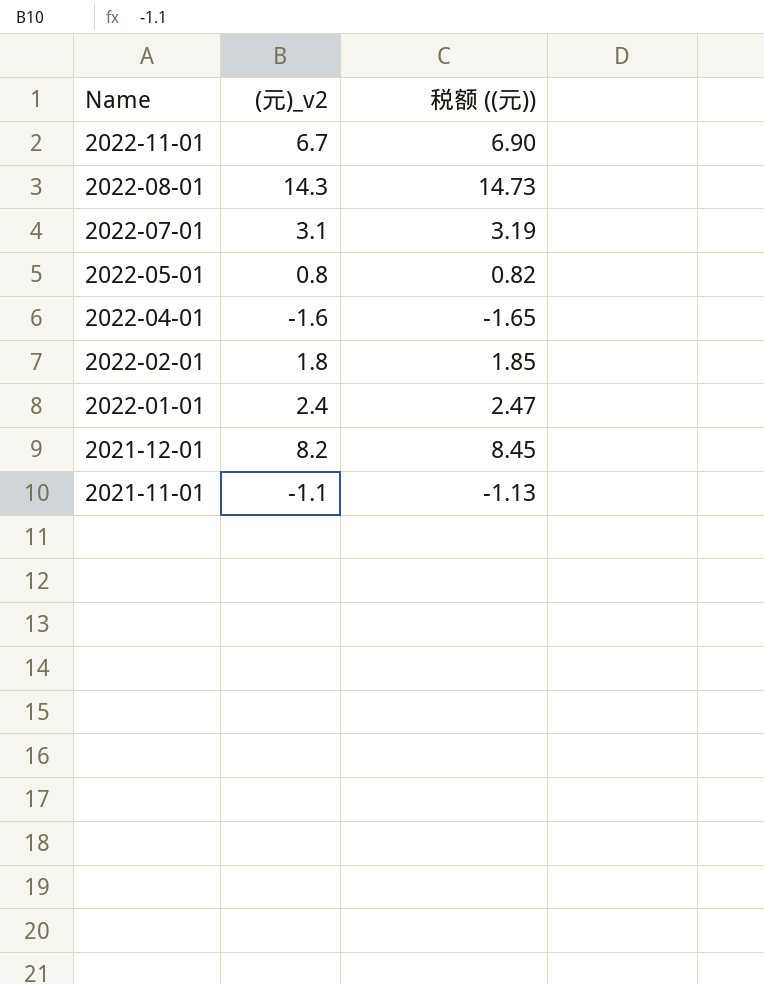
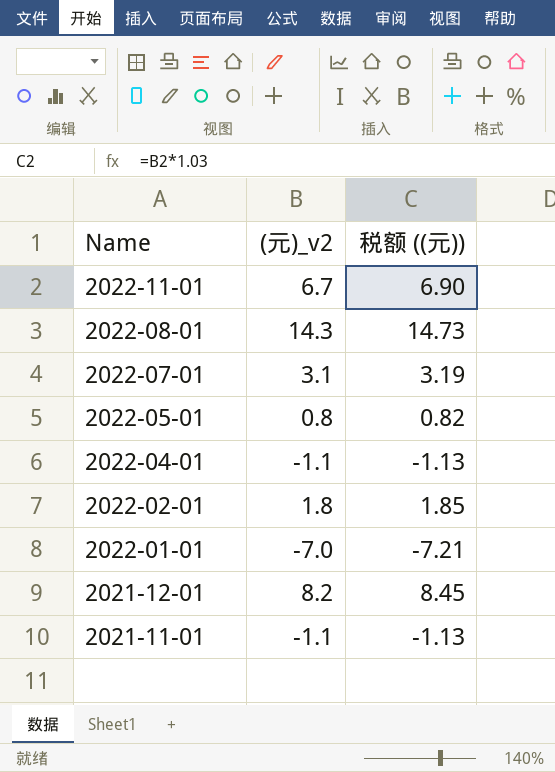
2022-04-01 | (元)_v2: -1.6 -> -1.1
2022-04-01 | 税额 ((元)): -1.65 -> -1.13
2022-01-01 | (元)_v2: 2.4 -> -7.0
2022-01-01 | 税额 ((元)): 2.47 -> -7.21

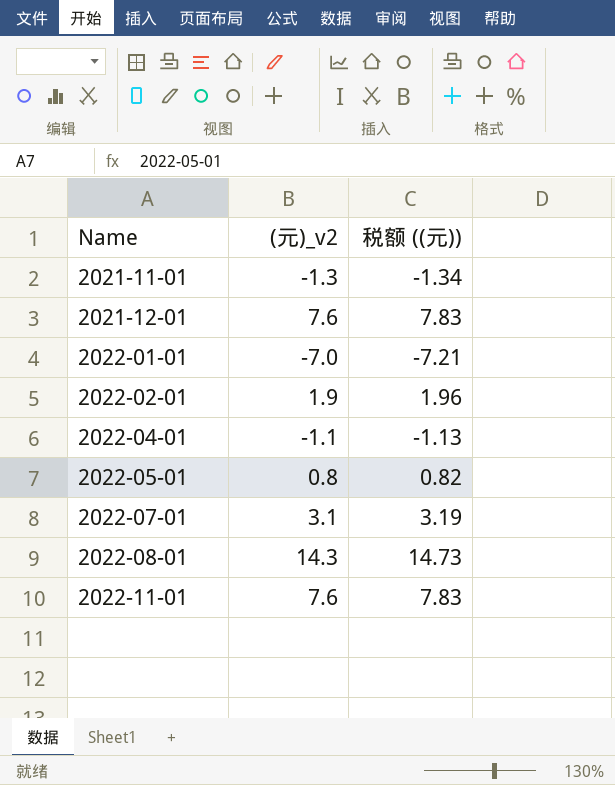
row order: Name descending -> Name ascending
2021-11-01 | (元)_v2: -1.1 -> -1.3
2021-11-01 | 税额 ((元)): -1.13 -> -1.34
2021-12-01 | (元)_v2: 8.2 -> 7.6
2021-12-01 | 税额 ((元)): 8.45 -> 7.83
2022-02-01 | (元)_v2: 1.8 -> 1.9
2022-02-01 | 税额 ((元)): 1.85 -> 1.96
2022-11-01 | (元)_v2: 6.7 -> 7.6
2022-11-01 | 税额 ((元)): 6.90 -> 7.83

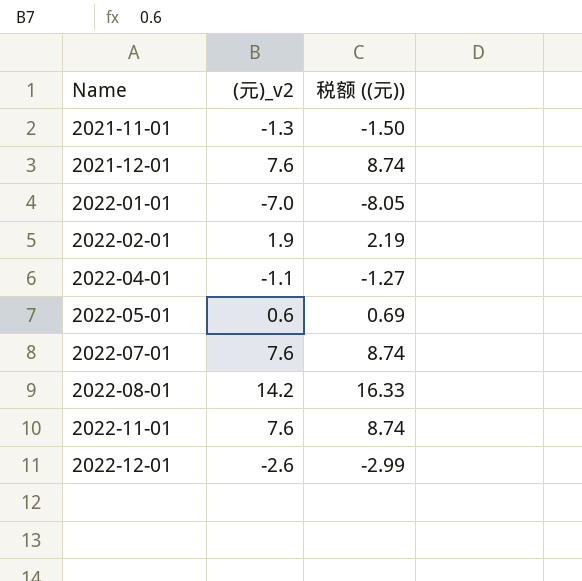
column 税额 ((元)) | formula: [(元)_v2] * 1.03 -> [(元)_v2] * 1.15
2022-05-01 | (元)_v2: 0.8 -> 0.6
2022-07-01 | (元)_v2: 3.1 -> 7.6
2022-08-01 | (元)_v2: 14.3 -> 14.2
row 2022-12-01: none -> -2.6 | -2.99

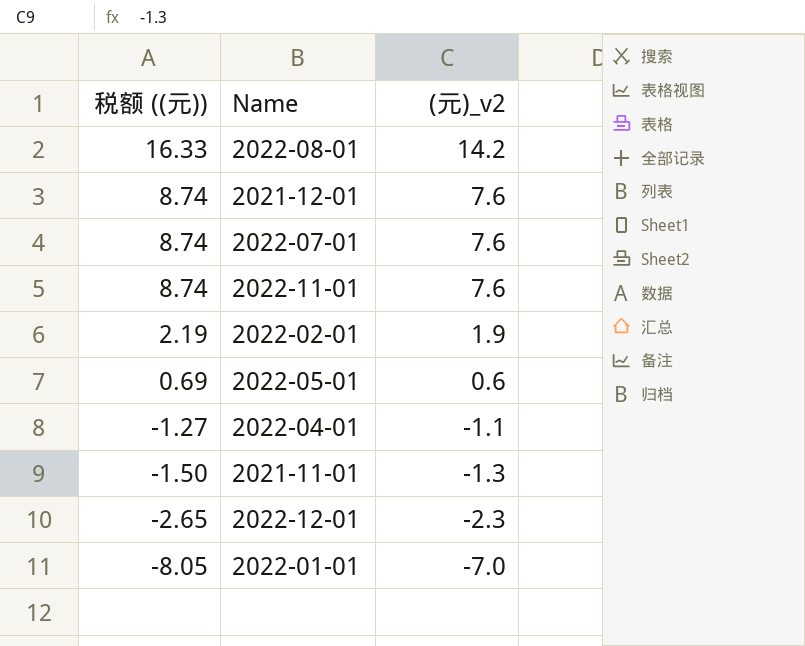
row order: Name ascending -> 税额 ((元)) descending
column 税额 ((元)) | position: 3 -> 1
2022-12-01 | 税额 ((元)): -2.99 -> -2.65
2022-12-01 | (元)_v2: -2.6 -> -2.3

